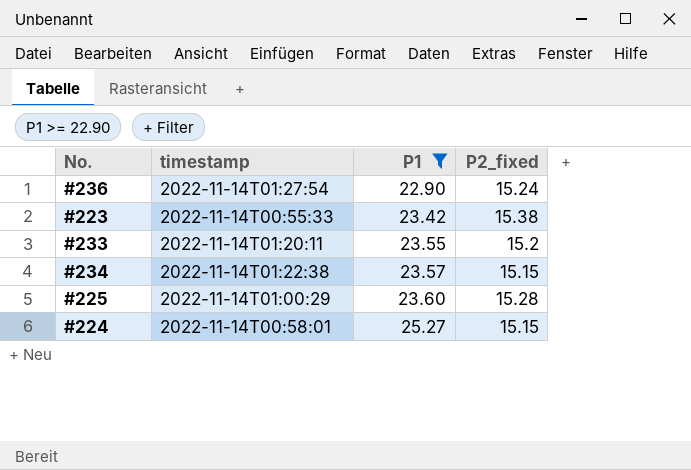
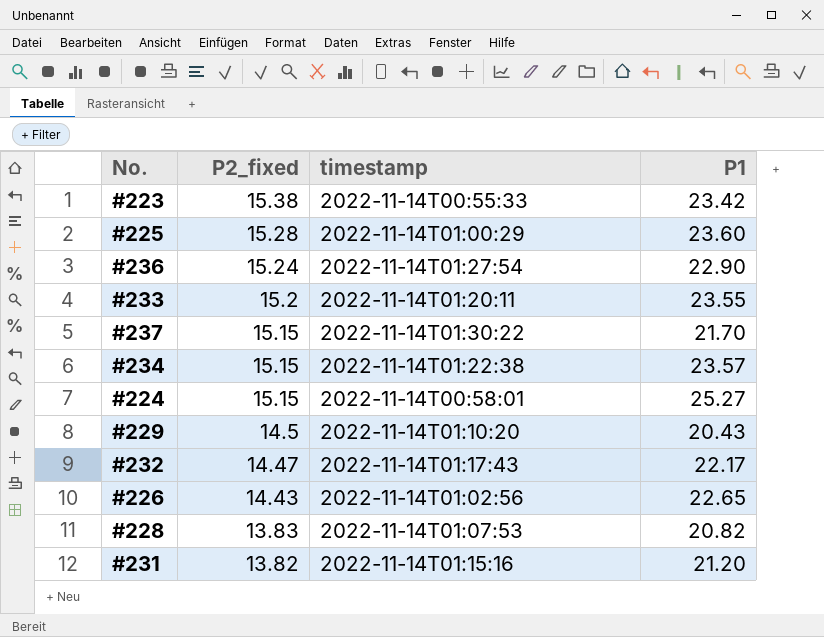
filter: P1 >= 22.90 -> none
row order: P1 ascending -> P2_fixed descending
column P2_fixed | position: 4 -> 2

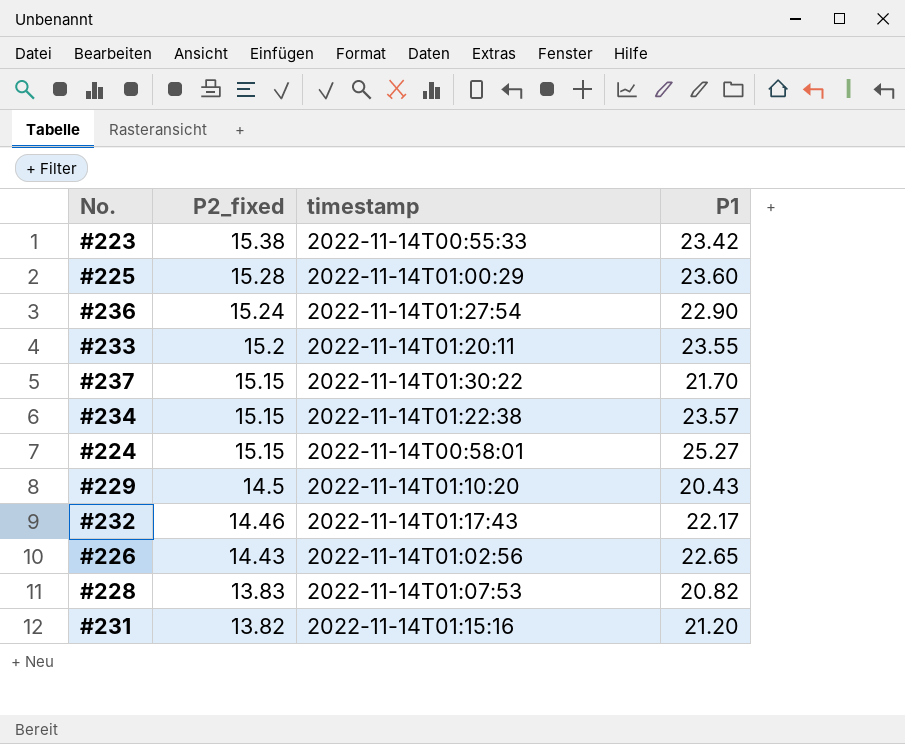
#232 | P2_fixed: 14.47 -> 14.46

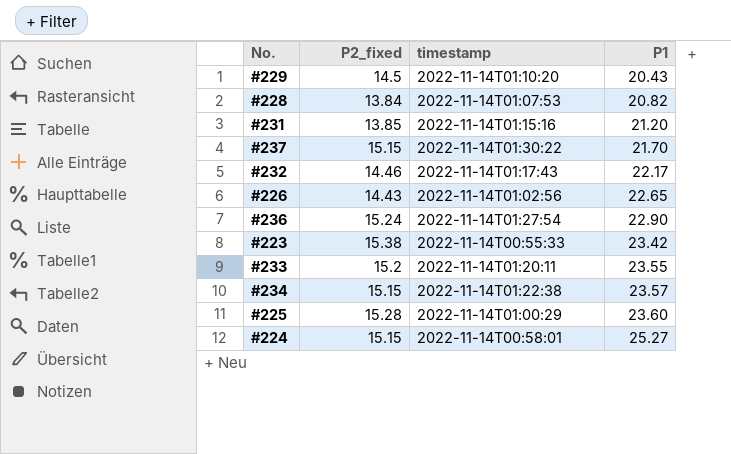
row order: P2_fixed descending -> P1 ascending
#228 | P2_fixed: 13.83 -> 13.84
#231 | P2_fixed: 13.82 -> 13.85

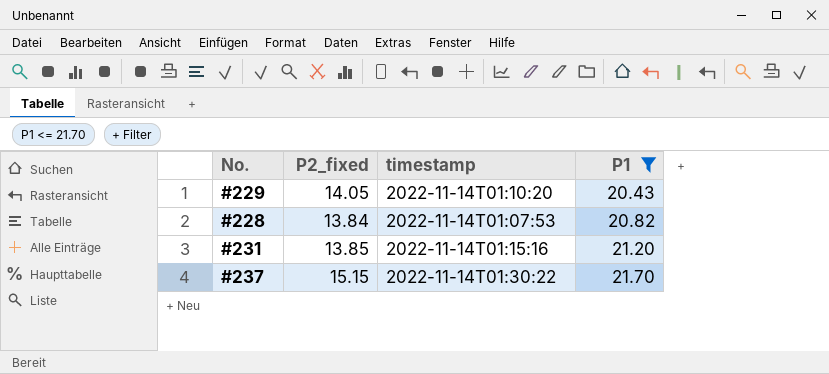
filter: none -> P1 <= 21.70
#229 | P2_fixed: 14.5 -> 14.05

